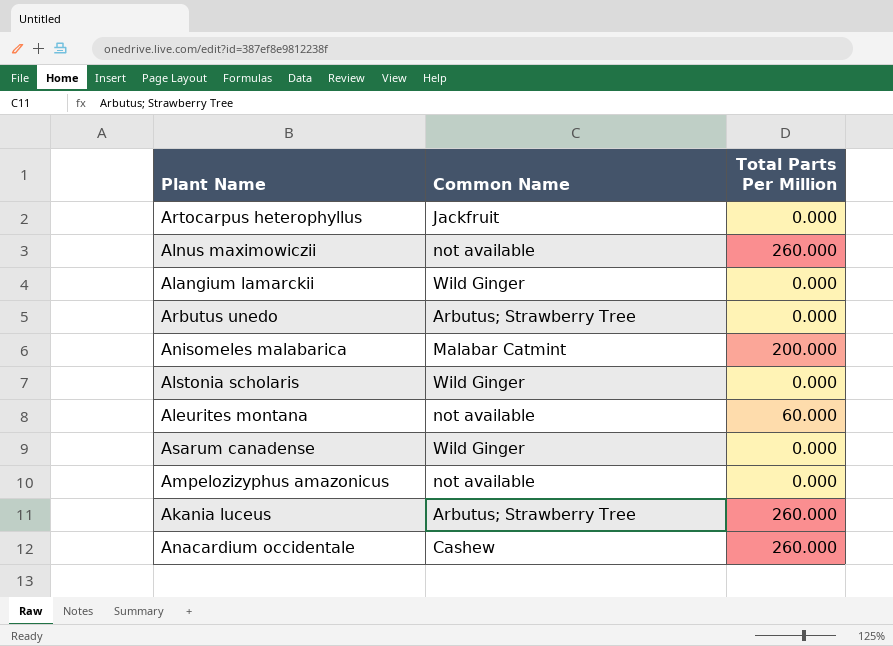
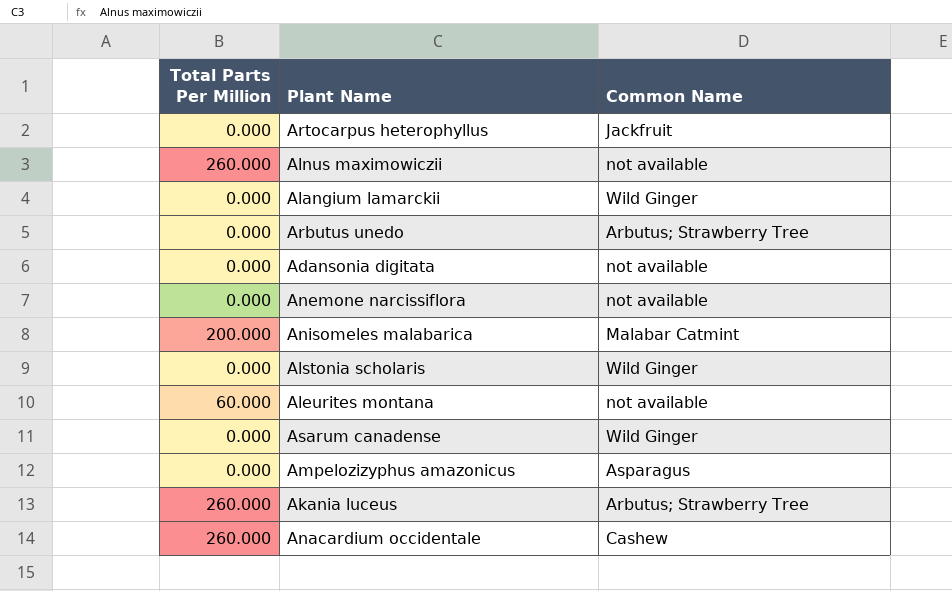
column Total Parts Per Million | position: 3 -> 1
row Adansonia digitata: none -> 0.000 | not available
row Anemone narcissiflora: none -> 0.000 | not available
Ampelozizyphus amazonicus | Common Name: not available -> Asparagus

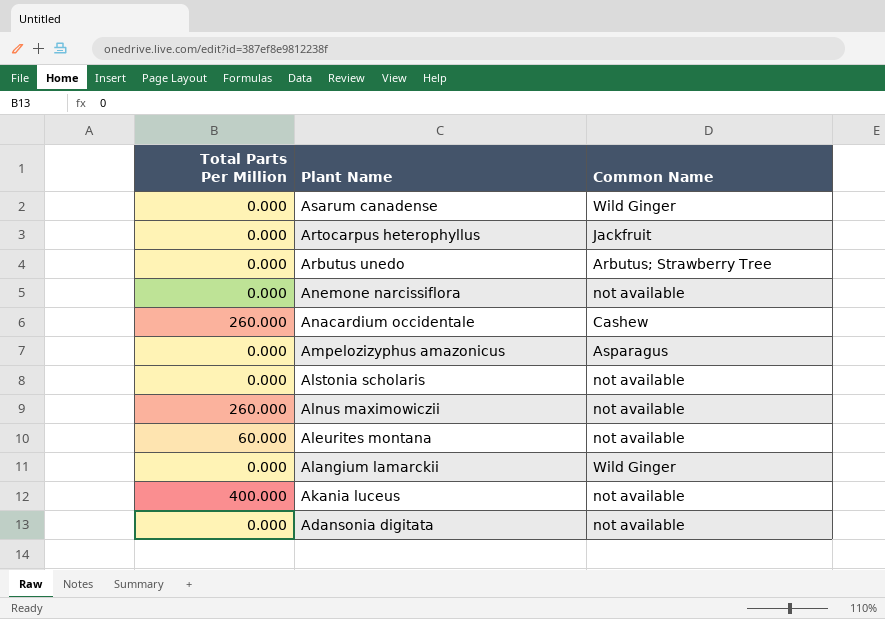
row order: none -> Plant Name descending
row Anisomeles malabarica: 200.000 | Malabar Catmint -> none
Alstonia scholaris | Common Name: Wild Ginger -> not available
Akania luceus | Total Parts Per Million: 260.000 -> 400.000
Akania luceus | Common Name: Arbutus; Strawberry Tree -> not available

